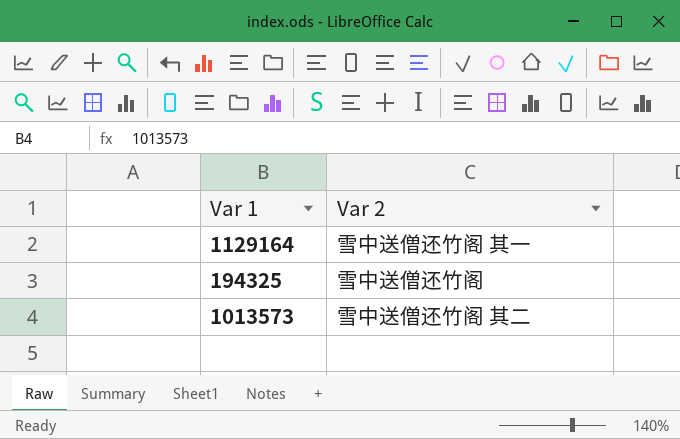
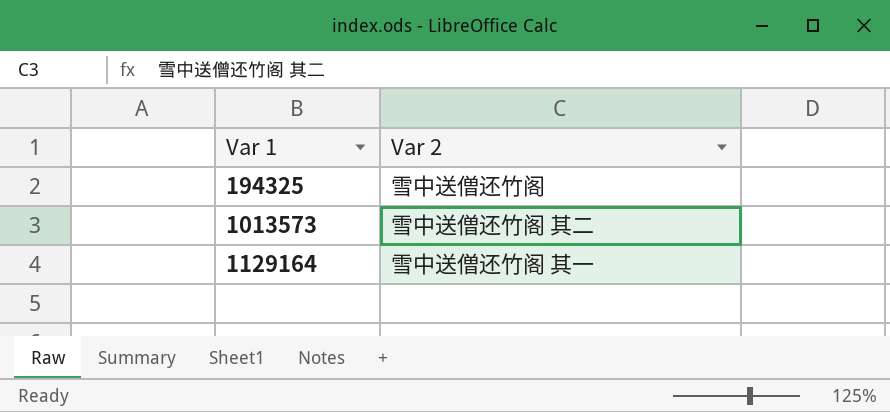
row order: none -> Var 1 ascending

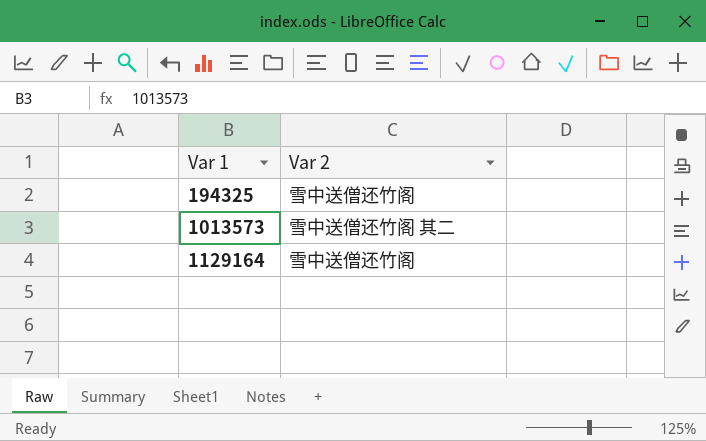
1129164 | Var 2: 雪中送僧还竹阁 其一 -> 雪中送僧还竹阁

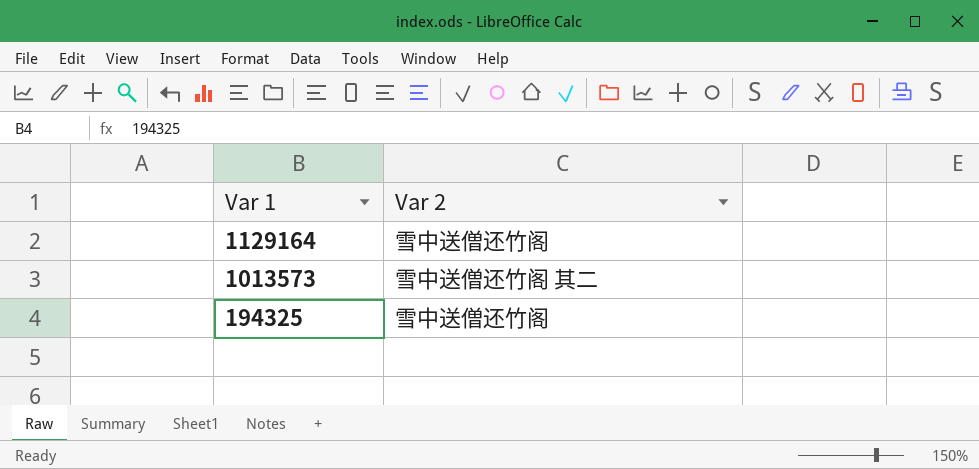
row order: Var 1 ascending -> Var 1 descending

